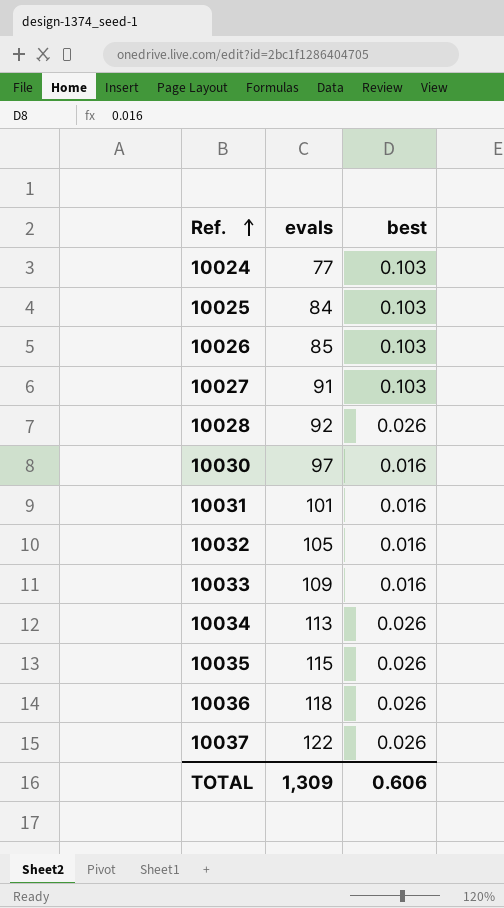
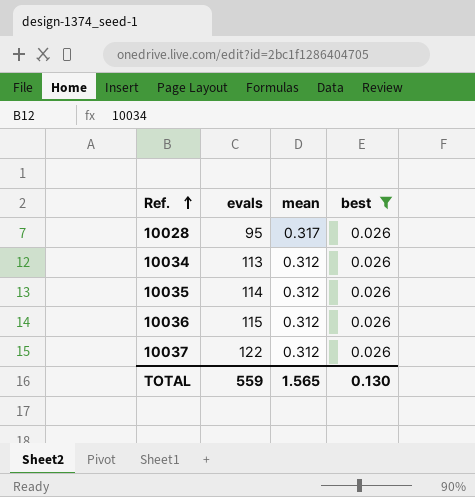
filter: none -> best = 0.026
column mean | position: none -> 3
10028 | evals: 92 -> 95
10035 | evals: 115 -> 114
10036 | evals: 118 -> 115
TOTAL | evals: 1,309 -> 559
TOTAL | best: 0.606 -> 0.130

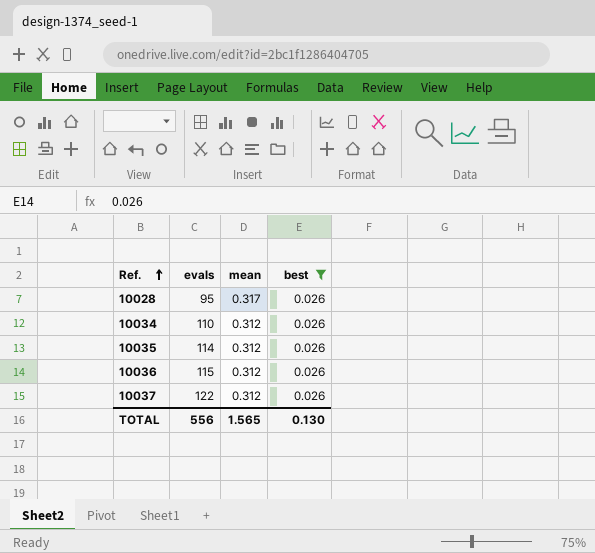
10034 | evals: 113 -> 110
TOTAL | evals: 559 -> 556

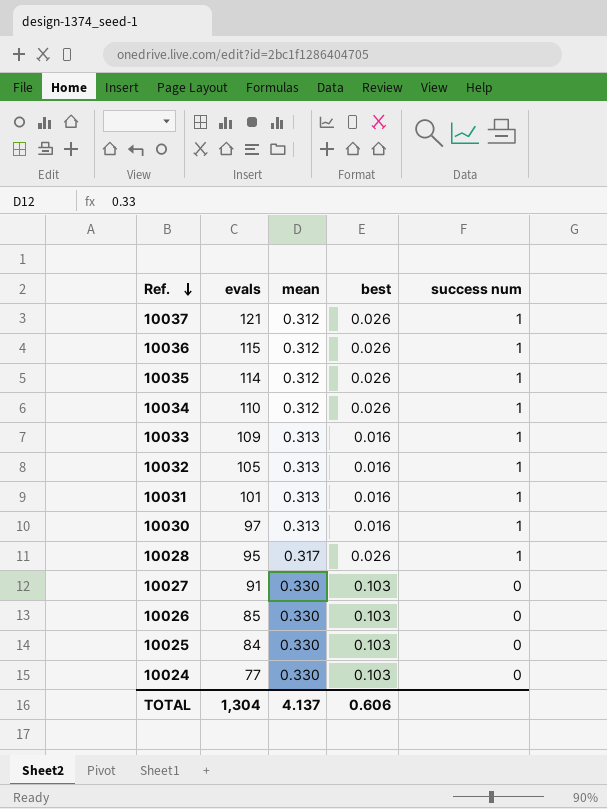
filter: best = 0.026 -> none
row order: Ref. ascending -> Ref. descending
column success num | position: none -> 5
10037 | evals: 122 -> 121
TOTAL | evals: 556 -> 1,304
TOTAL | mean: 1.565 -> 4.137
TOTAL | best: 0.130 -> 0.606

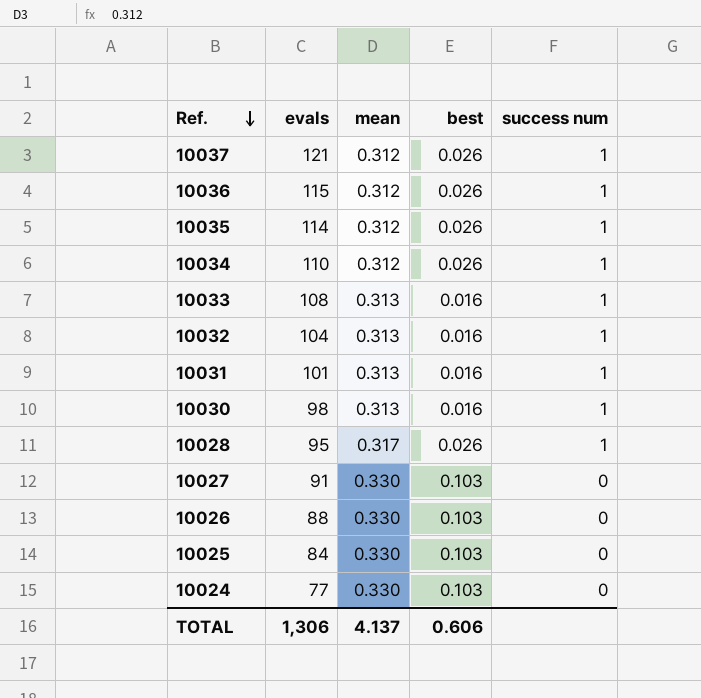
10033 | evals: 109 -> 108
10032 | evals: 105 -> 104
10030 | evals: 97 -> 98
10026 | evals: 85 -> 88
TOTAL | evals: 1,304 -> 1,306

